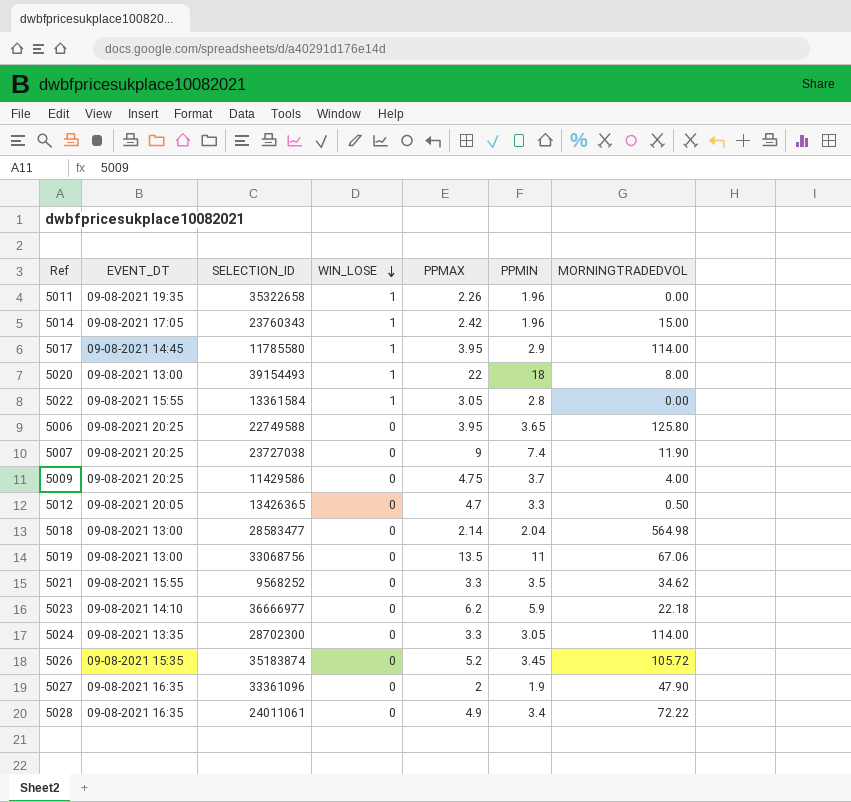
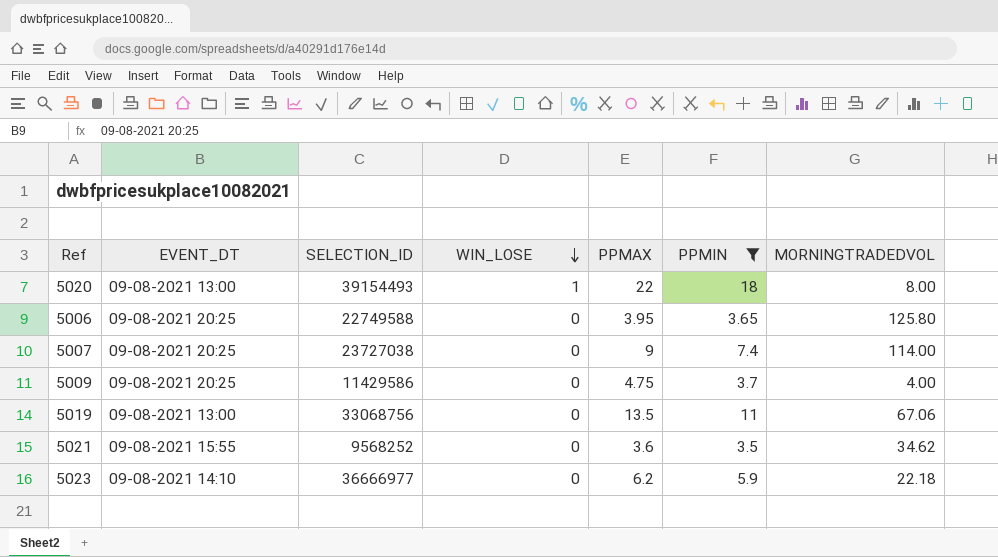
filter: none -> PPMIN >= 3.5
5007 | MORNINGTRADEDVOL: 11.90 -> 114.00
5021 | PPMAX: 3.3 -> 3.6

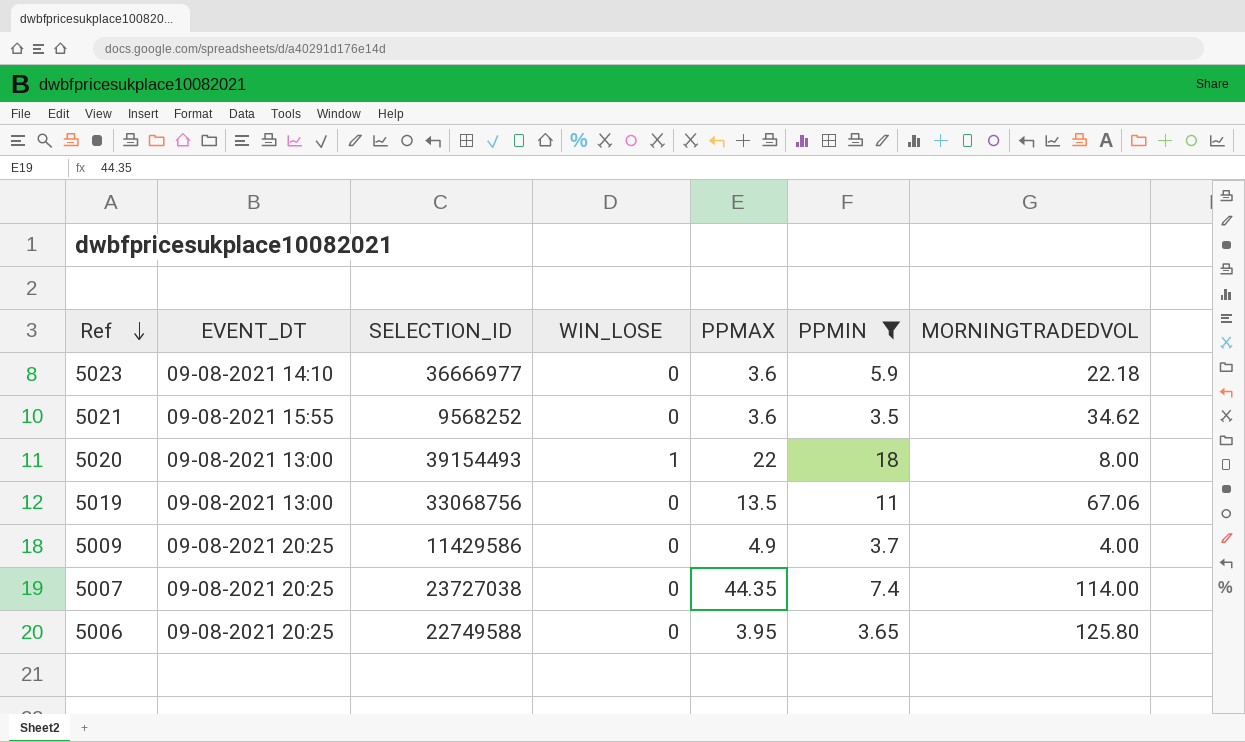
row order: WIN_LOSE descending -> Ref descending
5023 | PPMAX: 6.2 -> 3.6
5009 | PPMAX: 4.75 -> 4.9
5007 | PPMAX: 9 -> 44.35

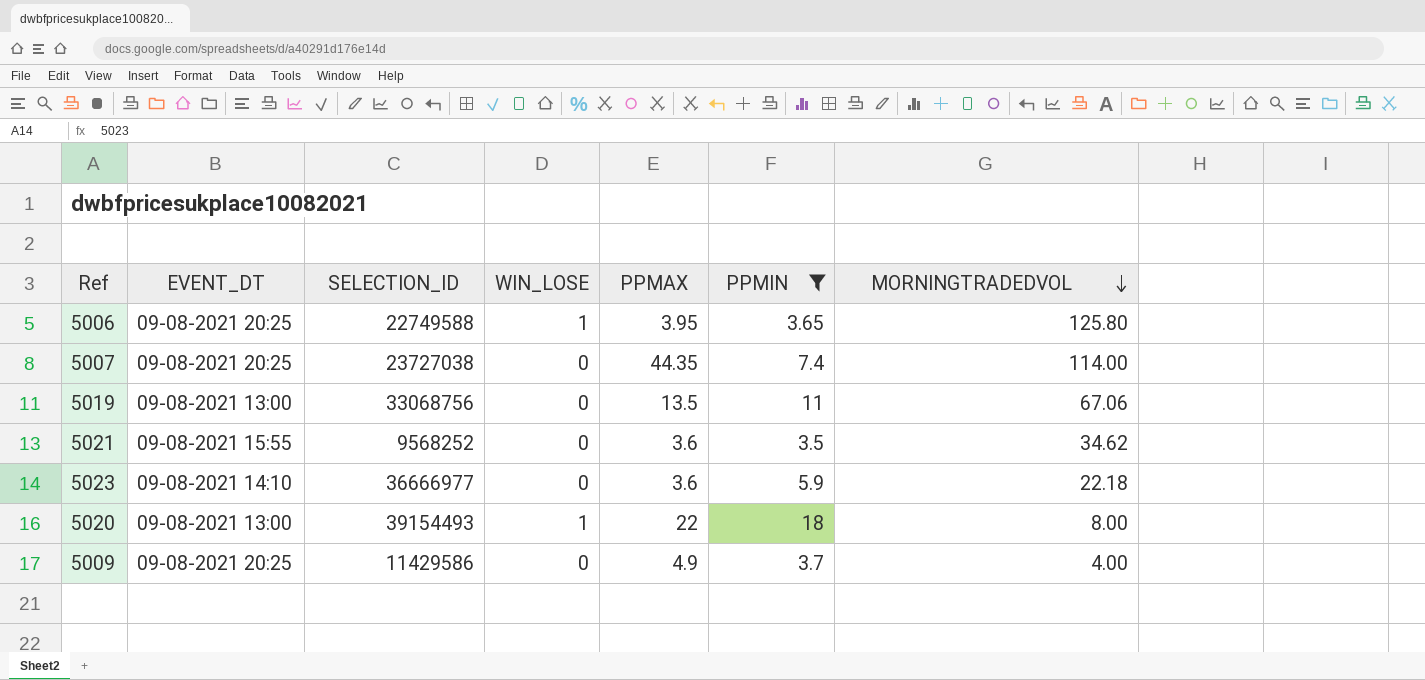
row order: Ref descending -> MORNINGTRADEDVOL descending
5006 | WIN_LOSE: 0 -> 1

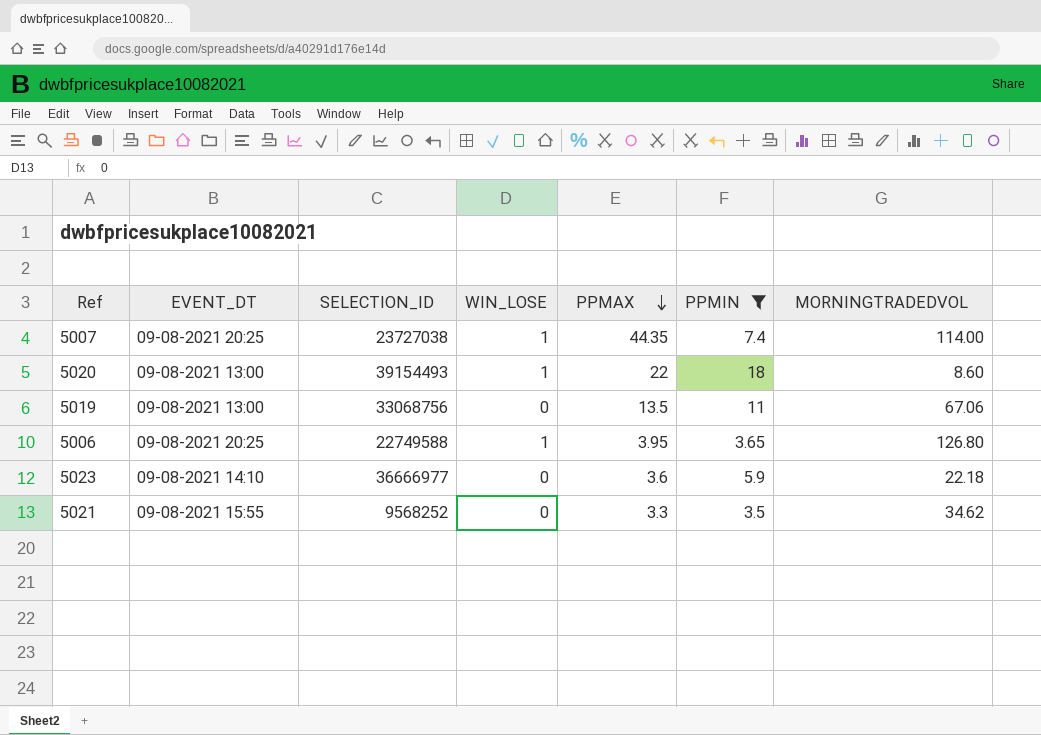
row order: MORNINGTRADEDVOL descending -> PPMAX descending
row 5009: 09-08-2021 20:25 | 11429586 | 0 | 4.9 | 3.7 | 4.00 -> none
5007 | WIN_LOSE: 0 -> 1
5020 | MORNINGTRADEDVOL: 8.00 -> 8.60
5006 | MORNINGTRADEDVOL: 125.80 -> 126.80
5021 | PPMAX: 3.6 -> 3.3

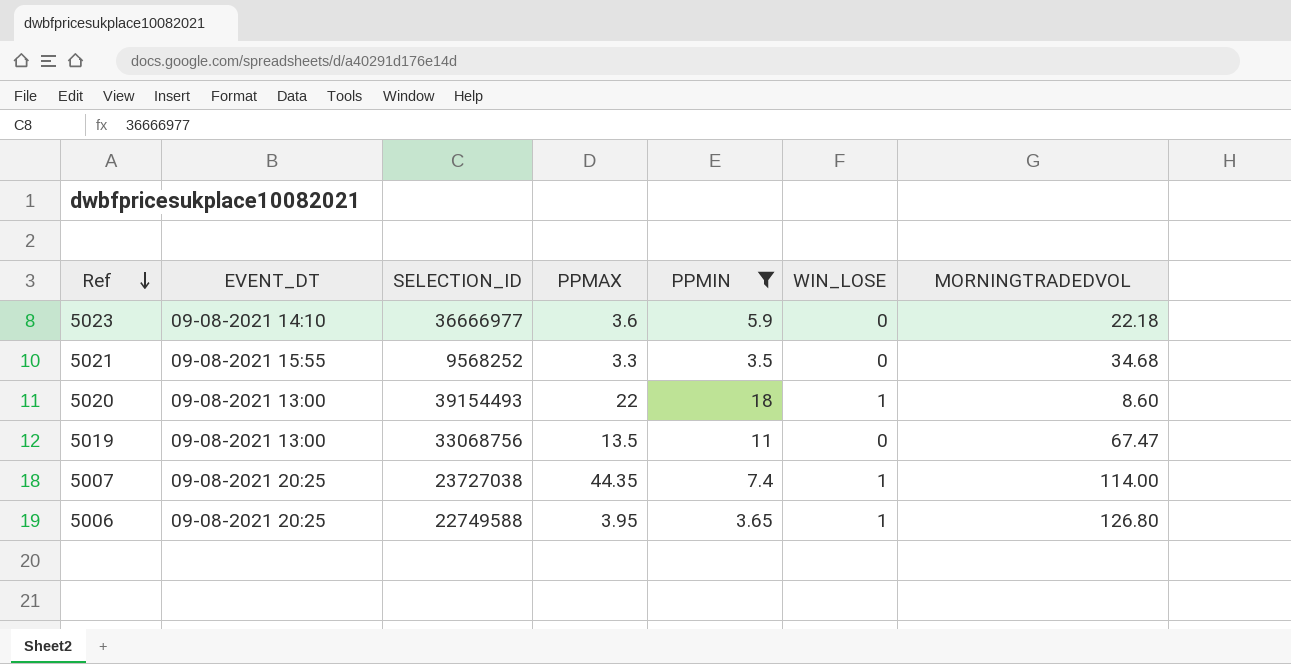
row order: PPMAX descending -> Ref descending
column WIN_LOSE | position: 4 -> 6
5021 | MORNINGTRADEDVOL: 34.62 -> 34.68
5019 | MORNINGTRADEDVOL: 67.06 -> 67.47

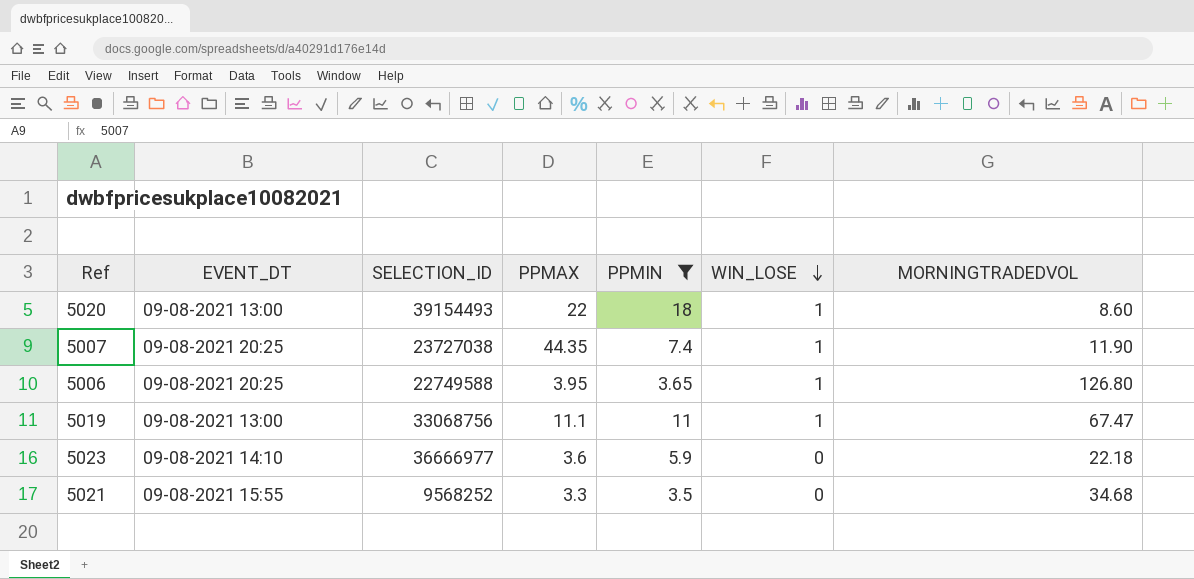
row order: Ref descending -> WIN_LOSE descending
5007 | MORNINGTRADEDVOL: 114.00 -> 11.90
5019 | PPMAX: 13.5 -> 11.1
5019 | WIN_LOSE: 0 -> 1

